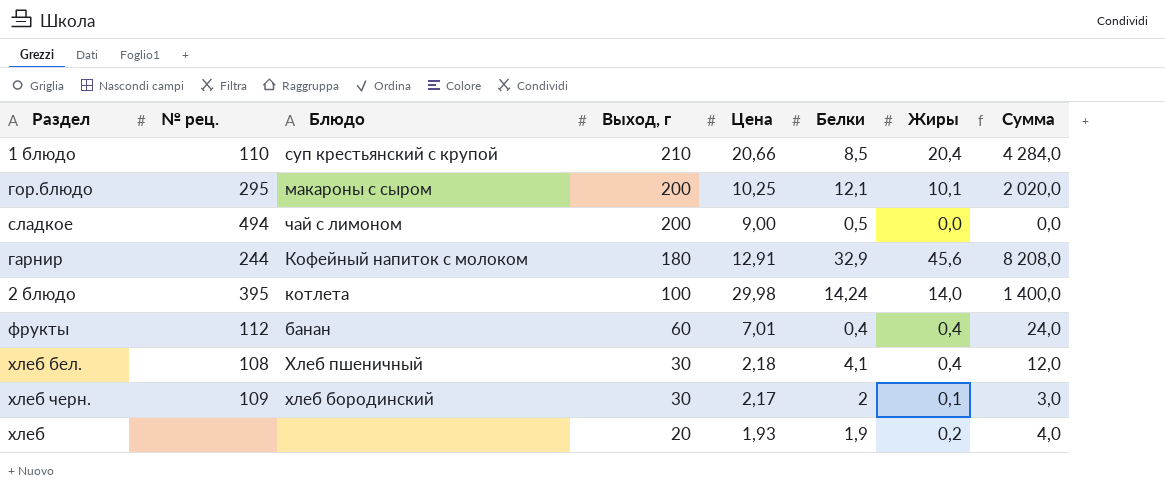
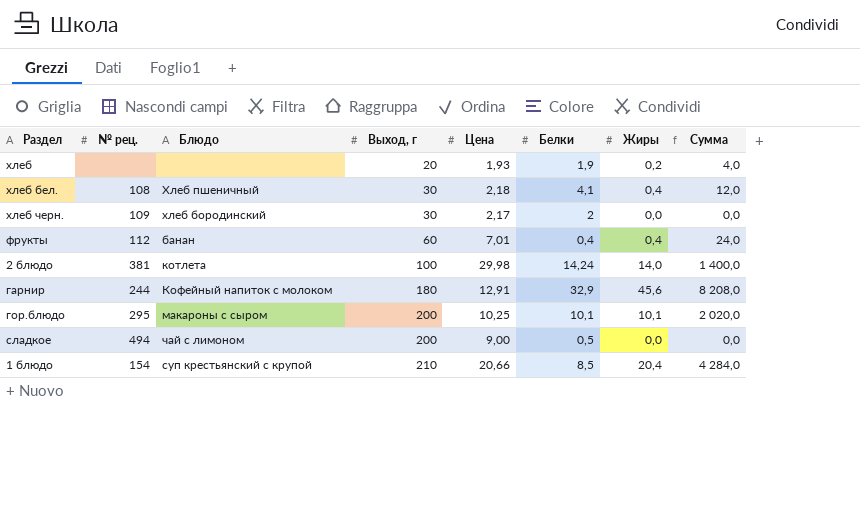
row order: Выход, г descending -> Выход, г ascending
хлеб черн. | Жиры: 0,1 -> 0,0
хлеб черн. | Сумма: 3,0 -> 0,0
2 блюдо | № рец.: 395 -> 381
гор.блюдо | Белки: 12,1 -> 10,1
1 блюдо | № рец.: 110 -> 154

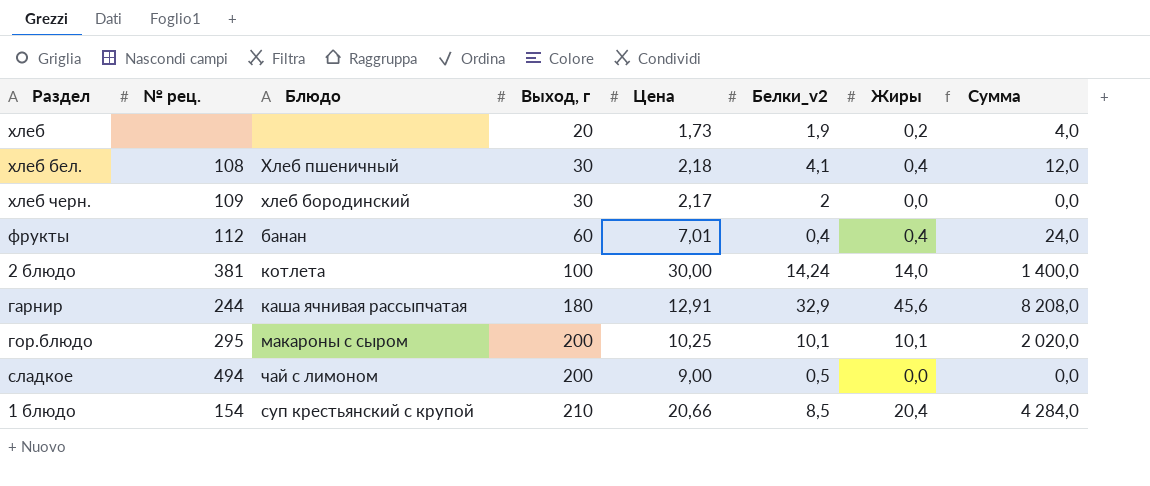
column name: Белки -> Белки_v2
хлеб | Цена: 1,93 -> 1,73
2 блюдо | Цена: 29,98 -> 30,00
гарнир | Блюдо: Кофейный напиток с молоком -> каша ячнивая рассыпчатая

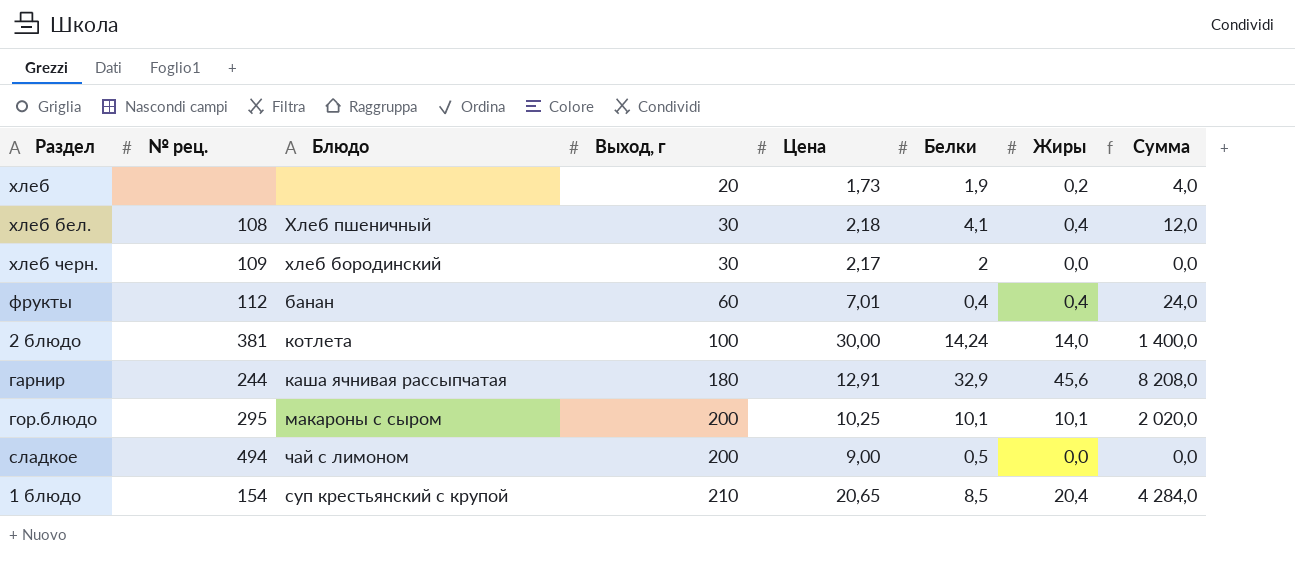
column name: Белки_v2 -> Белки
1 блюдо | Цена: 20,66 -> 20,65

